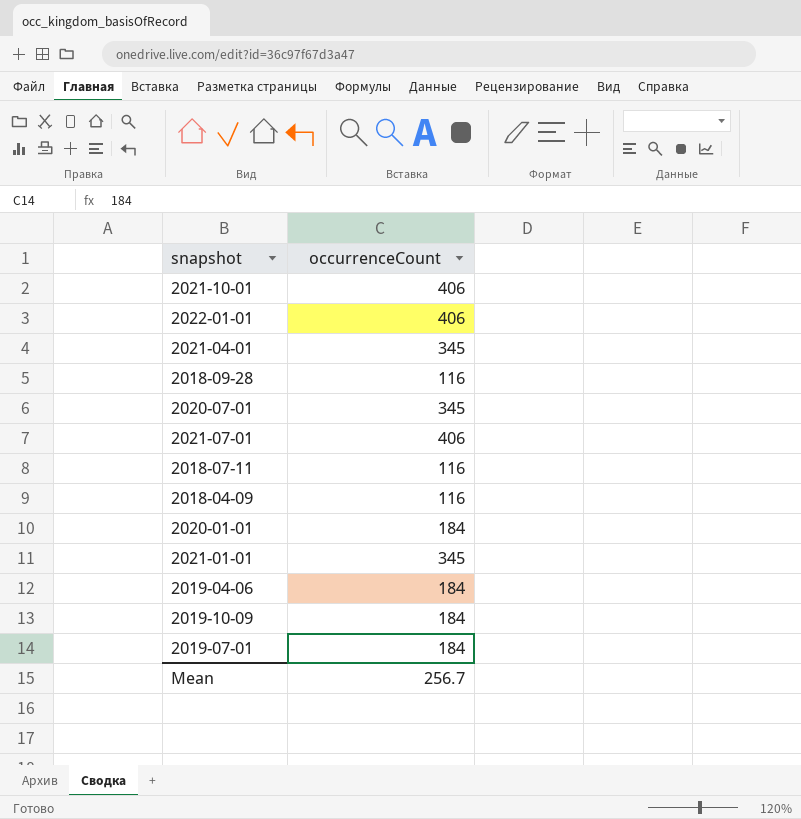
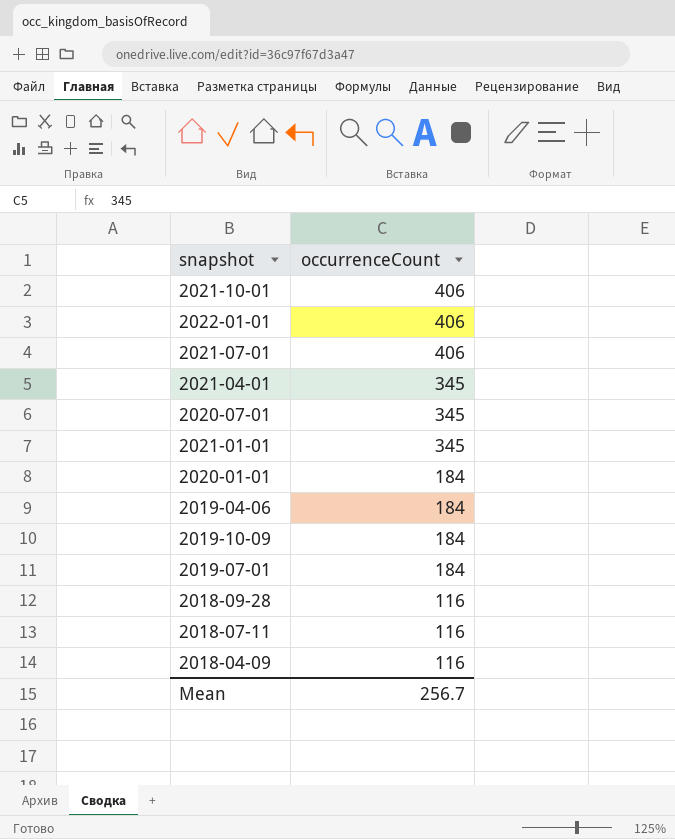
row order: none -> occurrenceCount descending

